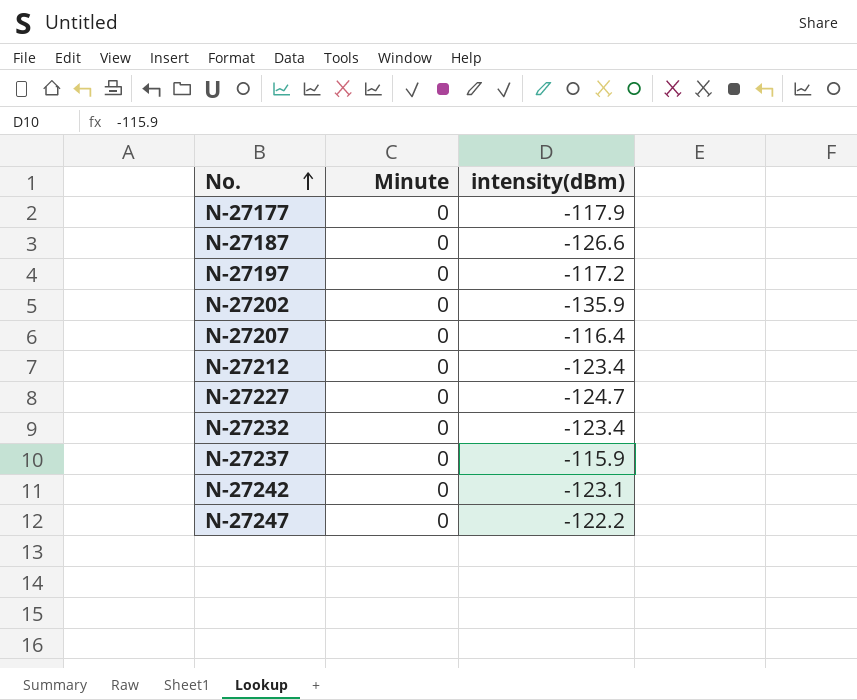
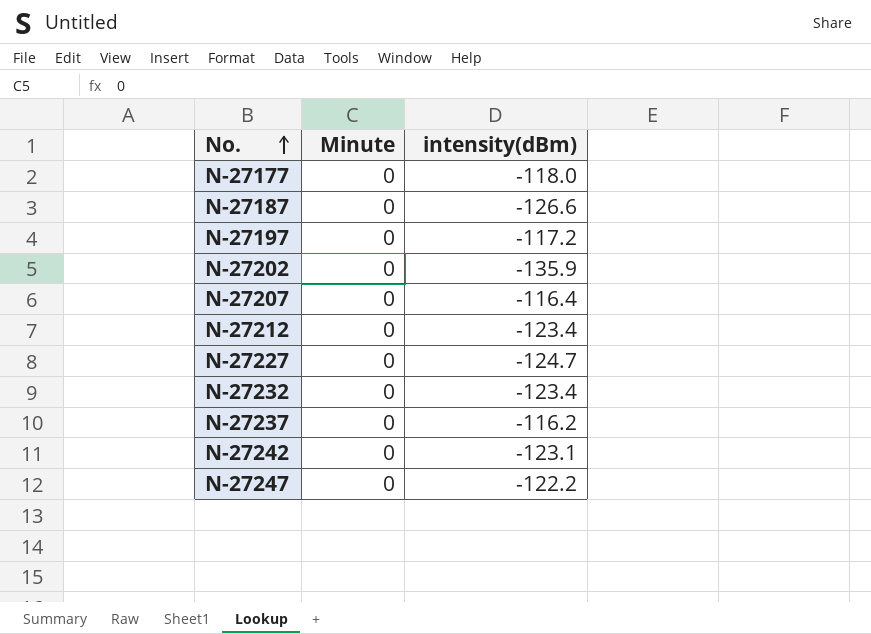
N-27177 | intensity(dBm): -117.9 -> -118.0
N-27237 | intensity(dBm): -115.9 -> -116.2

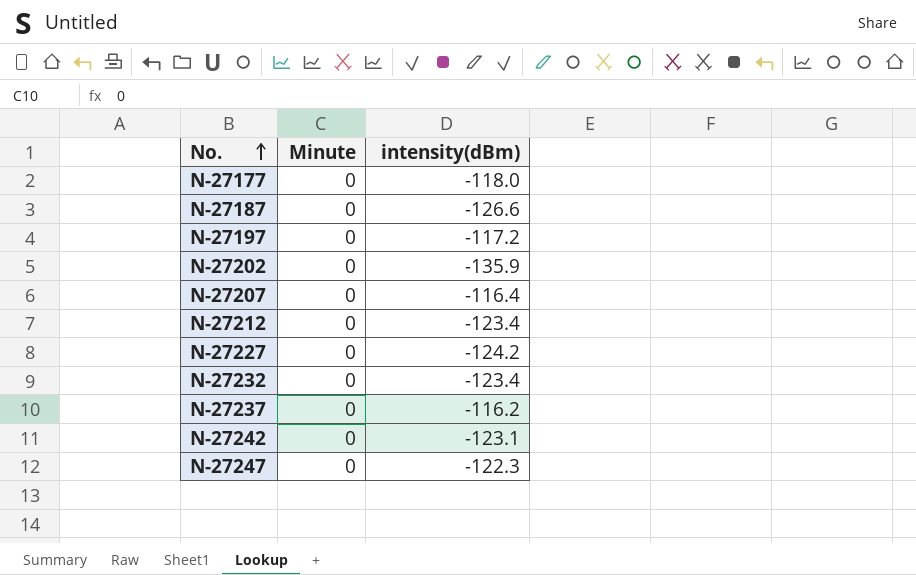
N-27227 | intensity(dBm): -124.7 -> -124.2
N-27247 | intensity(dBm): -122.2 -> -122.3

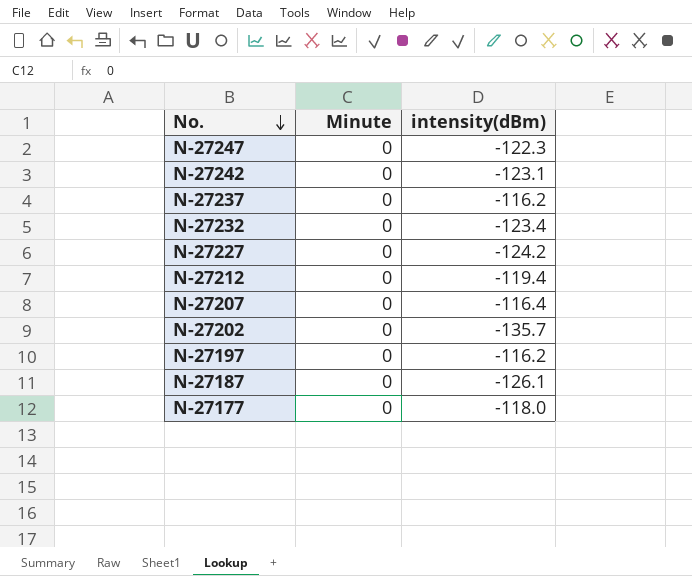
row order: No. ascending -> No. descending
N-27212 | intensity(dBm): -123.4 -> -119.4
N-27202 | intensity(dBm): -135.9 -> -135.7
N-27197 | intensity(dBm): -117.2 -> -116.2
N-27187 | intensity(dBm): -126.6 -> -126.1

